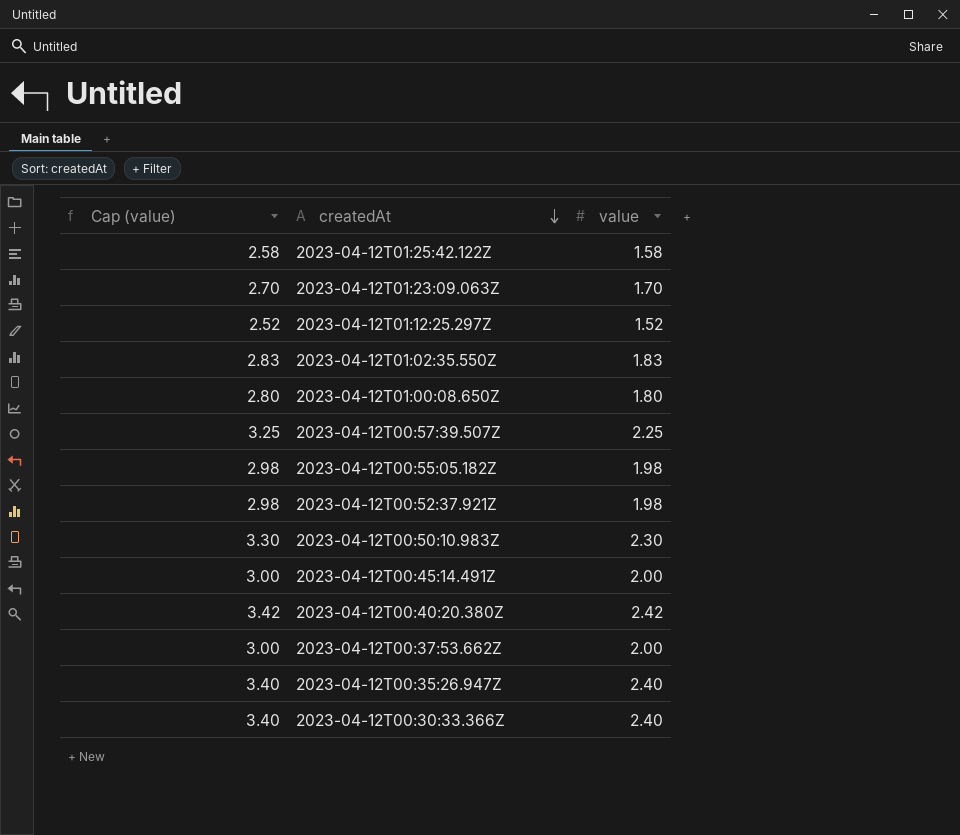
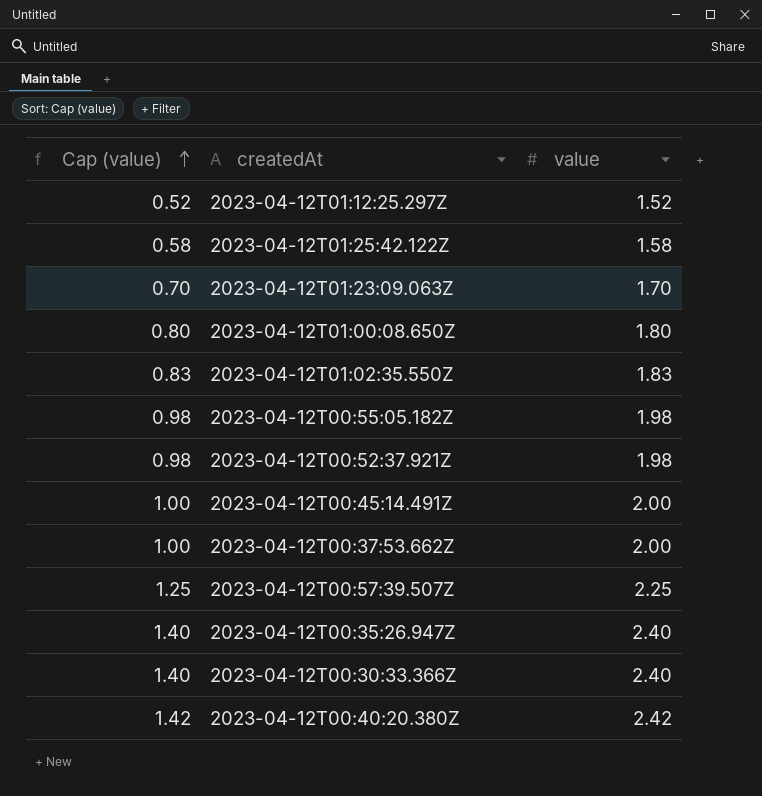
row order: createdAt descending -> Cap (value) ascending
column Cap (value) | formula: [value] + 1 -> [value] - 1
row 2023-04-12T00:50:10.983Z: 3.30 | 2.30 -> none

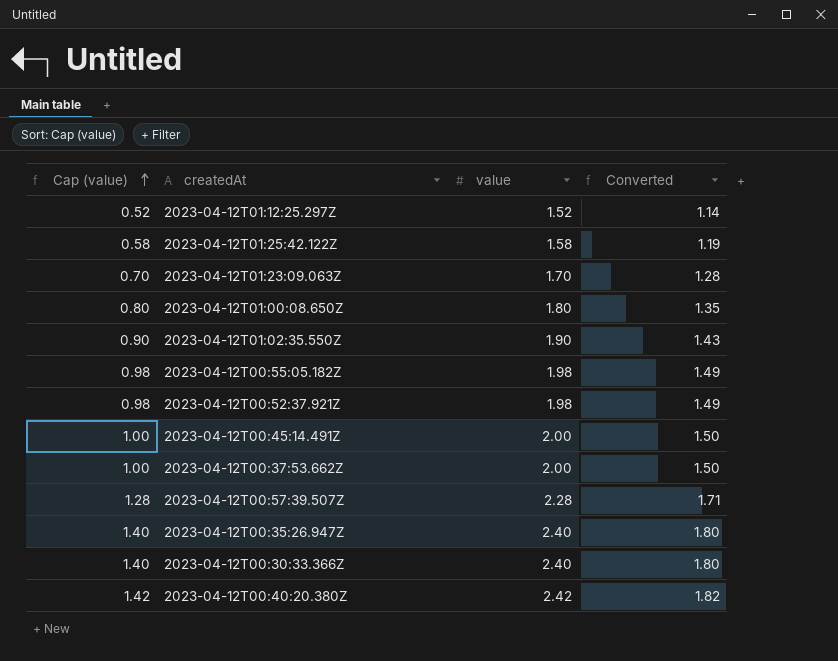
column Converted | formula: none -> [value] * 0.75
2023-04-12T01:02:35.550Z | Cap (value): 0.83 -> 0.90
2023-04-12T01:02:35.550Z | value: 1.83 -> 1.90
2023-04-12T00:57:39.507Z | Cap (value): 1.25 -> 1.28
2023-04-12T00:57:39.507Z | value: 2.25 -> 2.28

